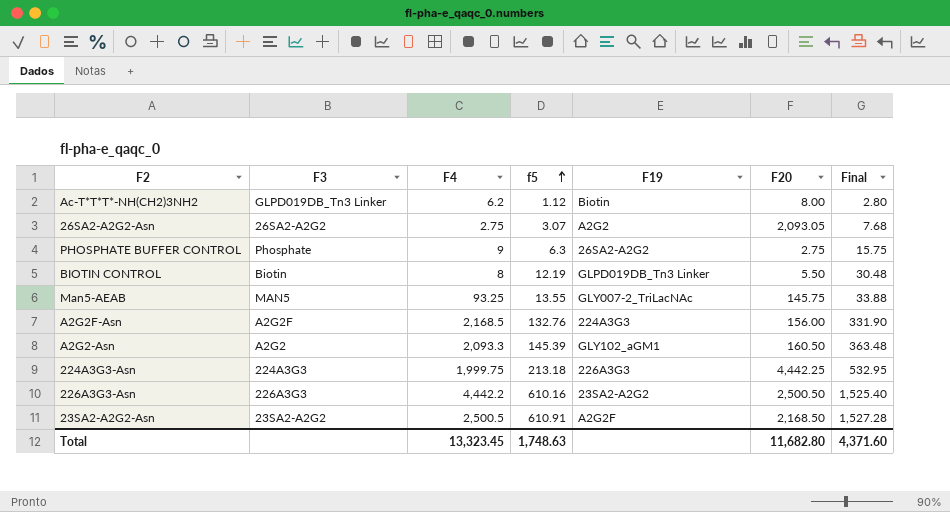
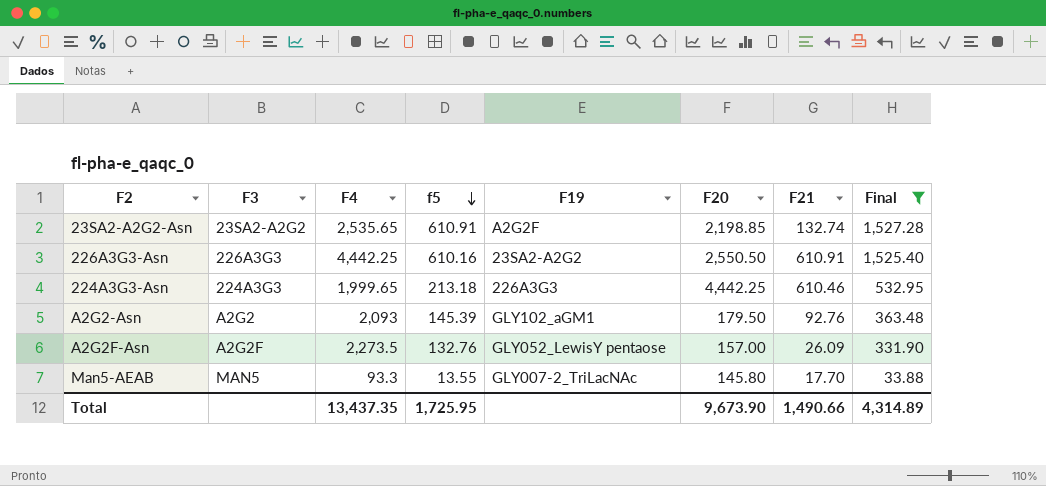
filter: none -> Final >= 33.88
row order: f5 ascending -> f5 descending
column F21 | position: none -> 7
23SA2-A2G2-Asn | F4: 2,500.5 -> 2,535.65
23SA2-A2G2-Asn | F20: 2,168.50 -> 2,198.85
226A3G3-Asn | F4: 4,442.2 -> 4,442.25
226A3G3-Asn | F20: 2,500.50 -> 2,550.50
224A3G3-Asn | F4: 1,999.75 -> 1,999.65
A2G2-Asn | F4: 2,093.3 -> 2,093
A2G2-Asn | F20: 160.50 -> 179.50
A2G2F-Asn | F4: 2,168.5 -> 2,273.5
A2G2F-Asn | F19: 224A3G3 -> GLY052_LewisY pentaose
A2G2F-Asn | F20: 156.00 -> 157.00
Man5-AEAB | F4: 93.25 -> 93.3
Man5-AEAB | F20: 145.75 -> 145.80
Total | F4: 13,323.45 -> 13,437.35
Total | f5: 1,748.63 -> 1,725.95
Total | F20: 11,682.80 -> 9,673.90
Total | Final: 4,371.60 -> 4,314.89

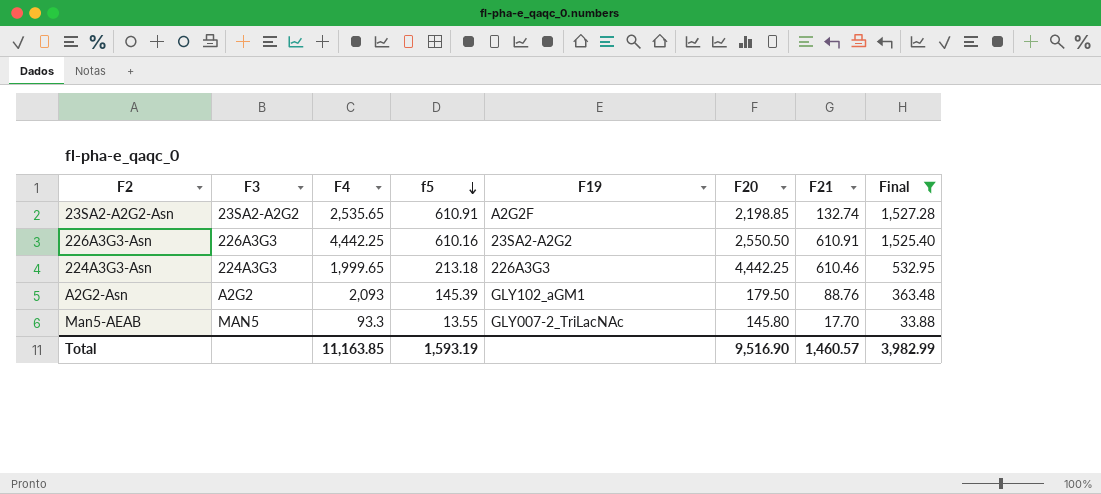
row A2G2F-Asn: A2G2F | 2,273.5 | 132.76 | GLY052_LewisY pentaose | 157.00 | 26.09 | 331.90 -> none
A2G2-Asn | F21: 92.76 -> 88.76
Total | F4: 13,437.35 -> 11,163.85
Total | f5: 1,725.95 -> 1,593.19
Total | F20: 9,673.90 -> 9,516.90
Total | F21: 1,490.66 -> 1,460.57
Total | Final: 4,314.89 -> 3,982.99

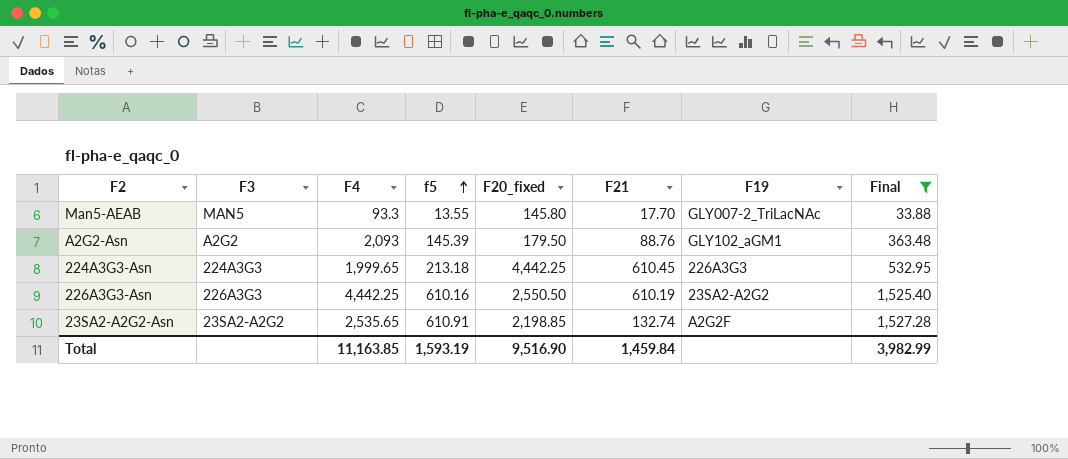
row order: f5 descending -> f5 ascending
column name: F20 -> F20_fixed
column F19 | position: 5 -> 7
224A3G3-Asn | F21: 610.46 -> 610.45
226A3G3-Asn | F21: 610.91 -> 610.19
Total | F21: 1,460.57 -> 1,459.84

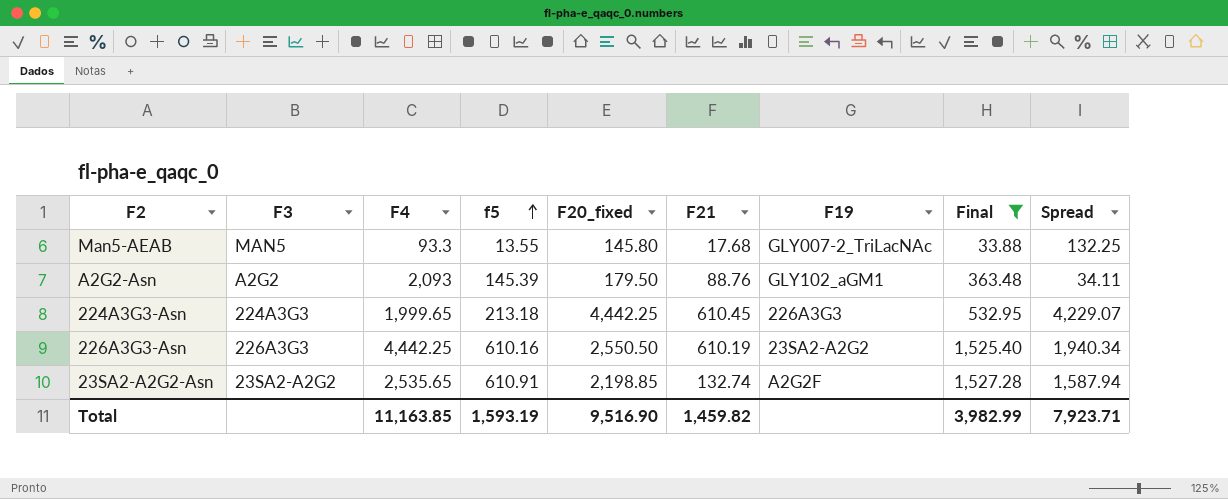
column Spread | formula: none -> [F20_fixed] - [f5]
Man5-AEAB | F21: 17.70 -> 17.68
Total | F21: 1,459.84 -> 1,459.82

